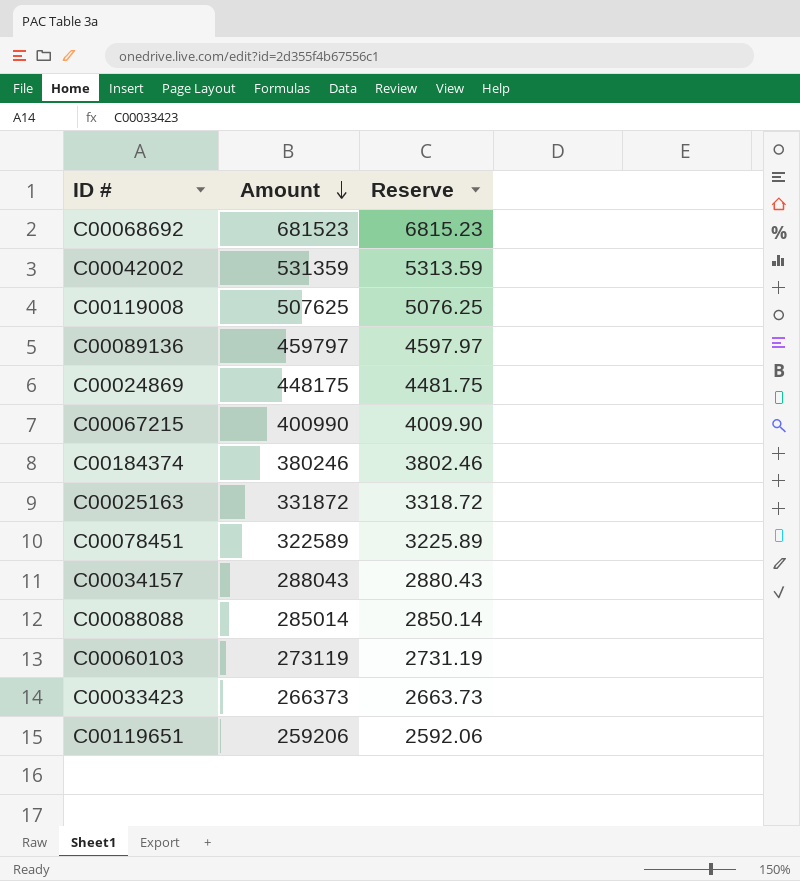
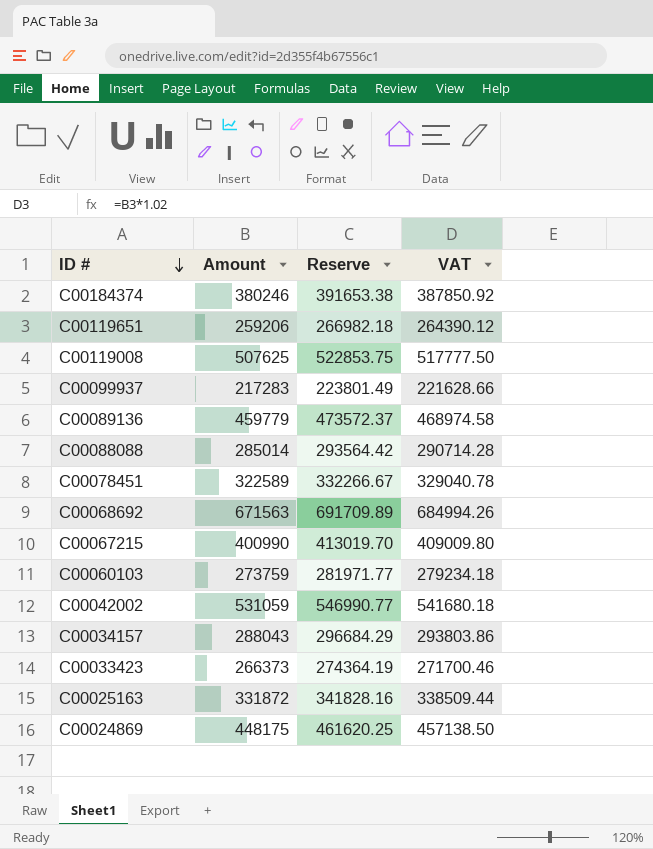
row order: Amount descending -> ID # descending
column Reserve | formula: [Amount] * 0.01 -> [Amount] * 1.03
column VAT | formula: none -> [Amount] * 1.02
row C00099937: none -> 217283 | 223801.49 | 221628.66
C00089136 | Amount: 459797 -> 459779
C00068692 | Amount: 681523 -> 671563
C00060103 | Amount: 273119 -> 273759
C00042002 | Amount: 531359 -> 531059

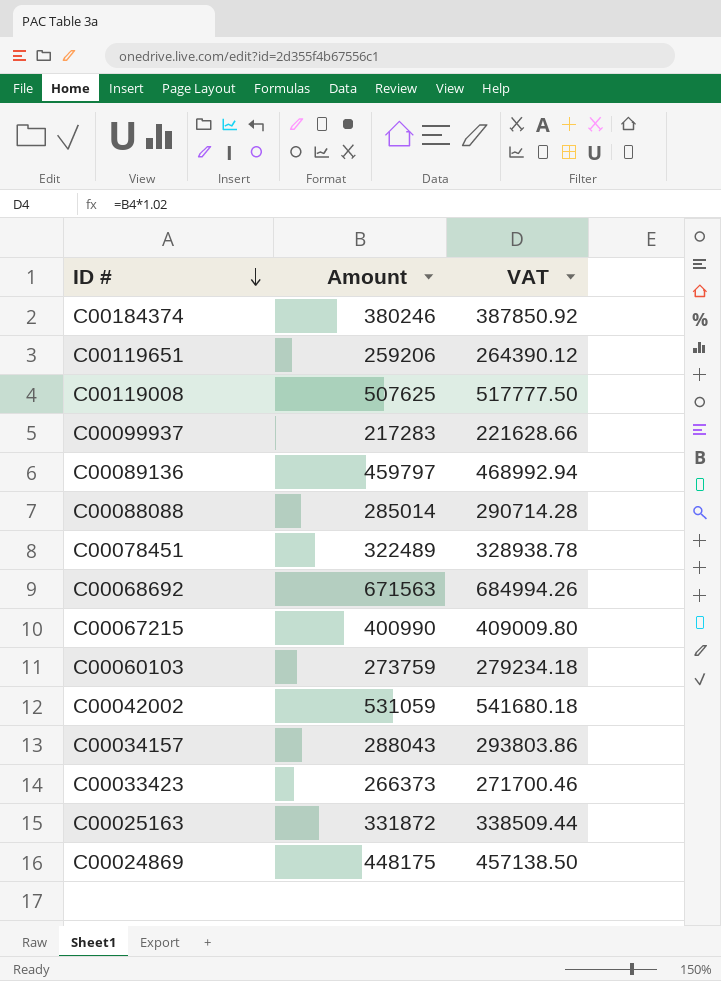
column Reserve | formula: [Amount] * 1.03 -> none
C00089136 | Amount: 459779 -> 459797
C00089136 | VAT: 468974.58 -> 468992.94
C00078451 | Amount: 322589 -> 322489
C00078451 | VAT: 329040.78 -> 328938.78

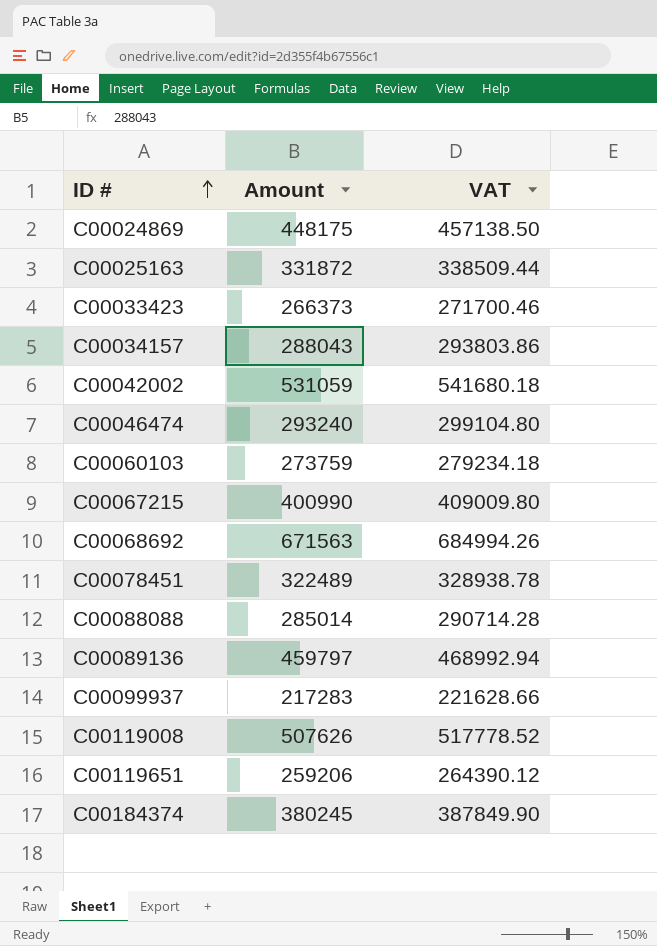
row order: ID # descending -> ID # ascending
row C00046474: none -> 293240 | 299104.80
C00119008 | Amount: 507625 -> 507626
C00119008 | VAT: 517777.50 -> 517778.52
C00184374 | Amount: 380246 -> 380245
C00184374 | VAT: 387850.92 -> 387849.90

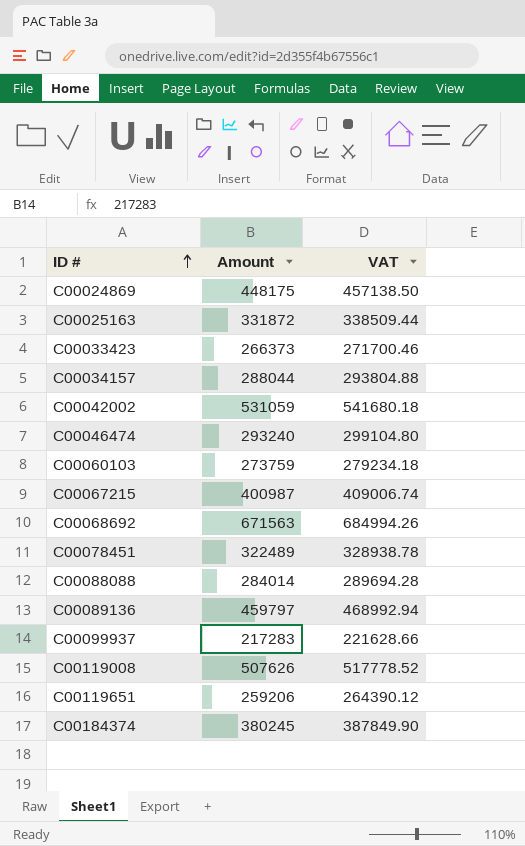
C00034157 | Amount: 288043 -> 288044
C00034157 | VAT: 293803.86 -> 293804.88
C00067215 | Amount: 400990 -> 400987
C00067215 | VAT: 409009.80 -> 409006.74
C00088088 | Amount: 285014 -> 284014
C00088088 | VAT: 290714.28 -> 289694.28

